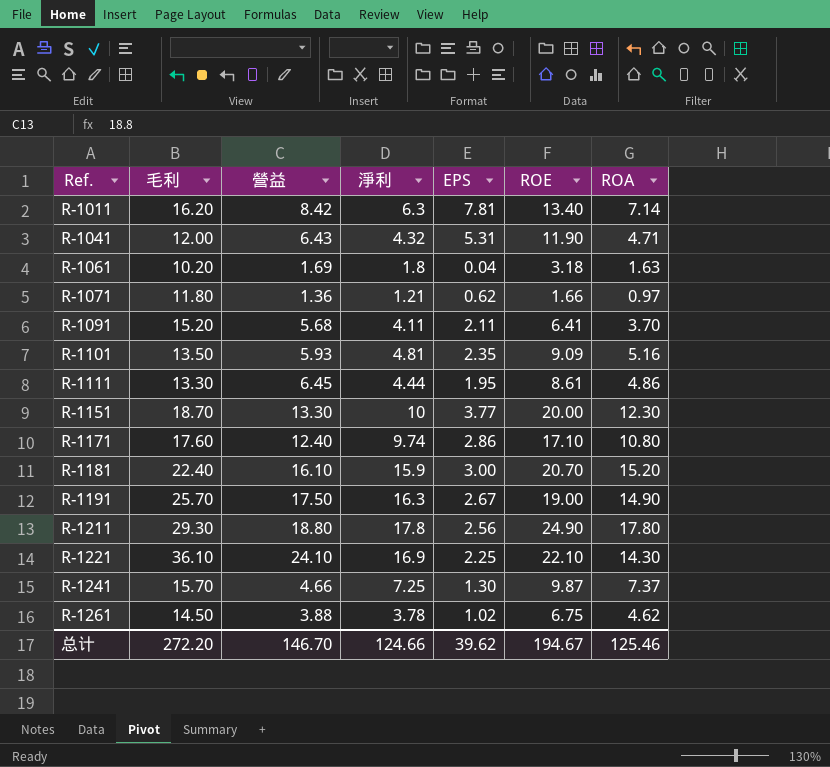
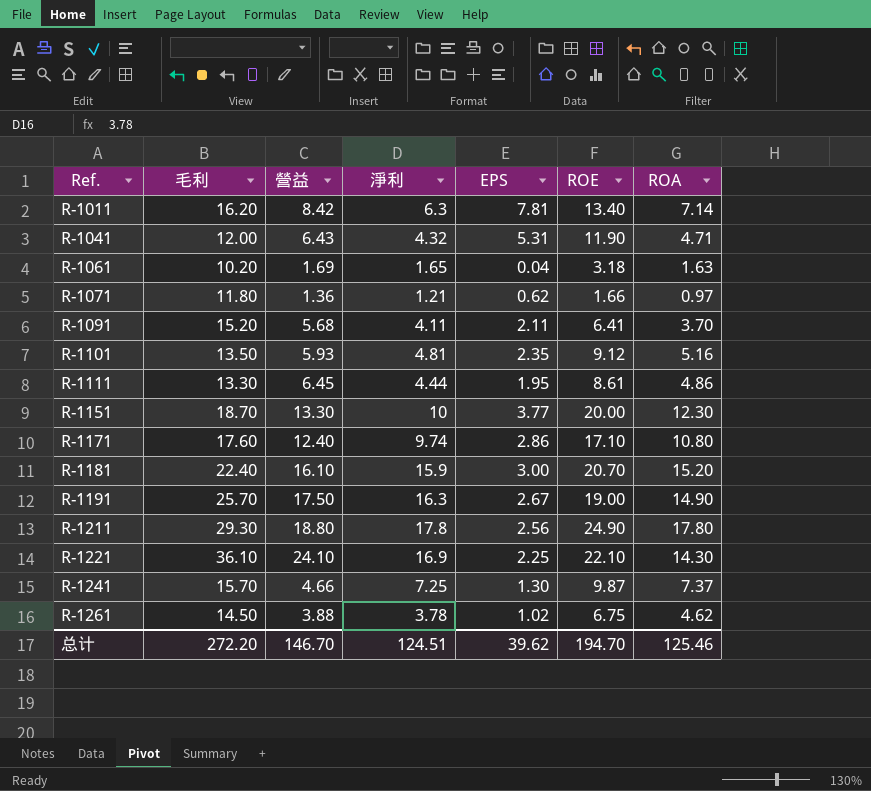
R-1061 | 淨利: 1.8 -> 1.65
R-1101 | ROE: 9.09 -> 9.12
总计 | 淨利: 124.66 -> 124.51
总计 | ROE: 194.67 -> 194.70

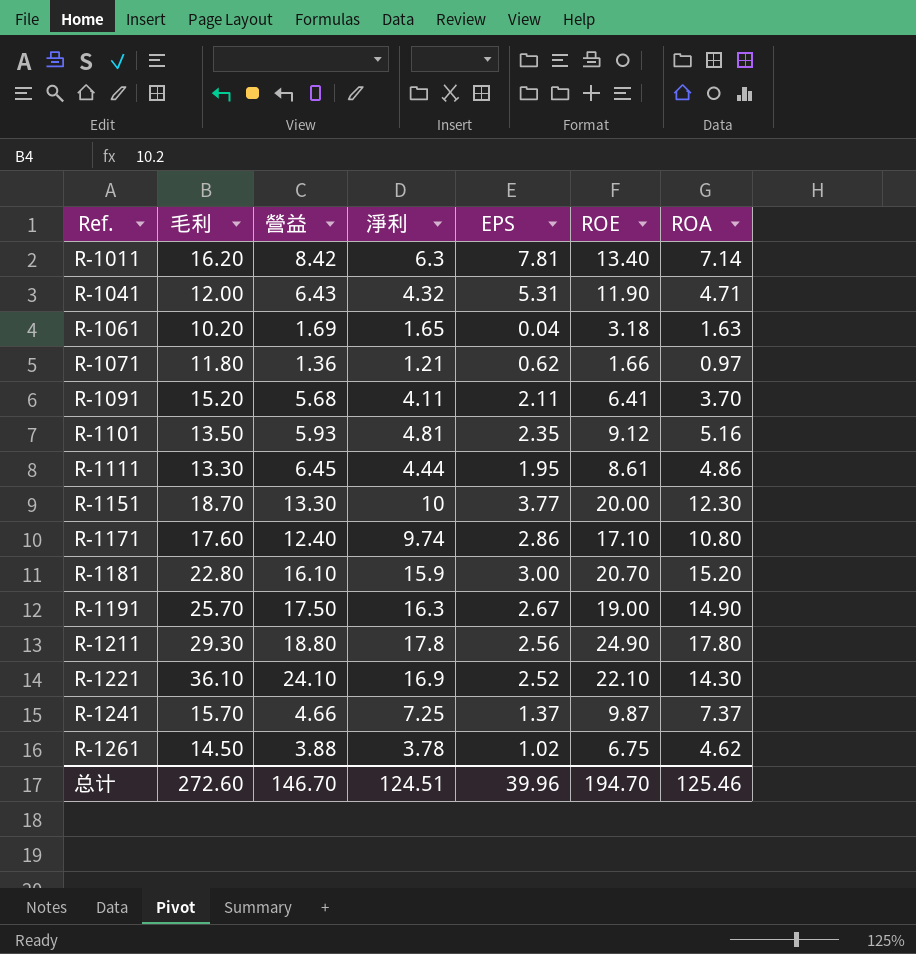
R-1181 | 毛利: 22.40 -> 22.80
R-1221 | EPS: 2.25 -> 2.52
R-1241 | EPS: 1.30 -> 1.37
总计 | 毛利: 272.20 -> 272.60
总计 | EPS: 39.62 -> 39.96

